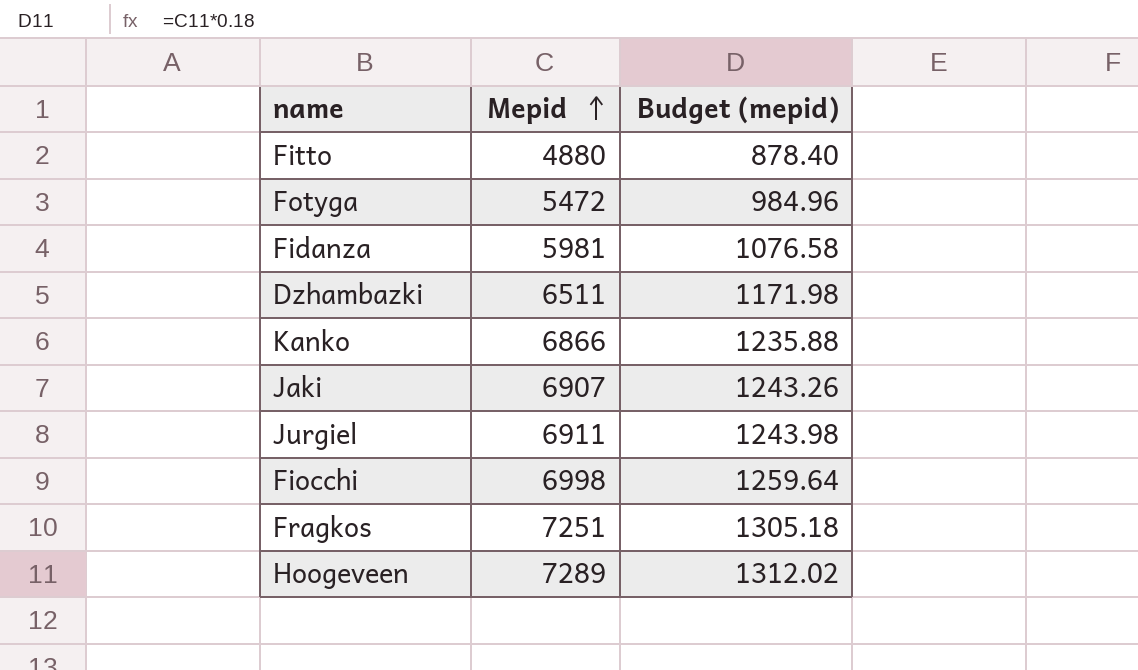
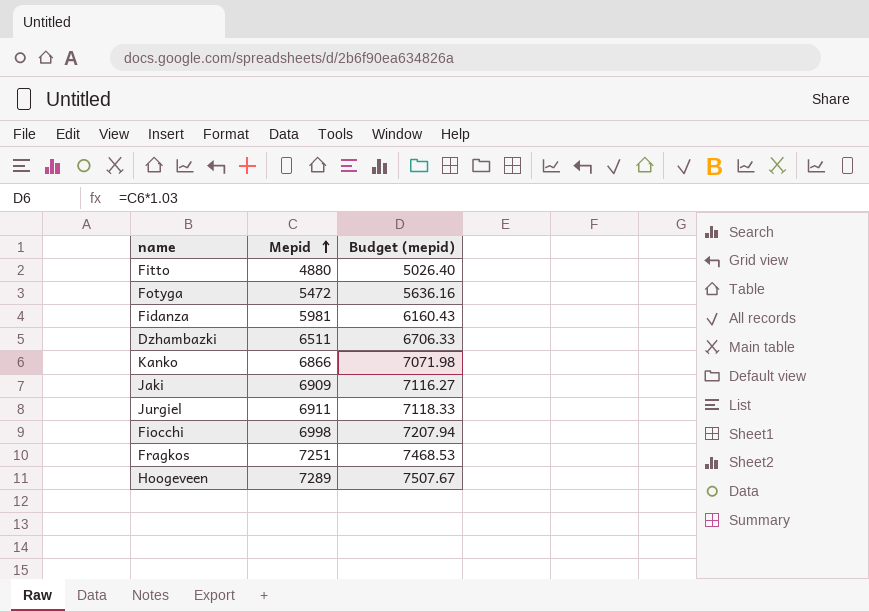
column Budget (mepid) | formula: [Mepid] * 0.18 -> [Mepid] * 1.03
Jaki | Mepid: 6907 -> 6909

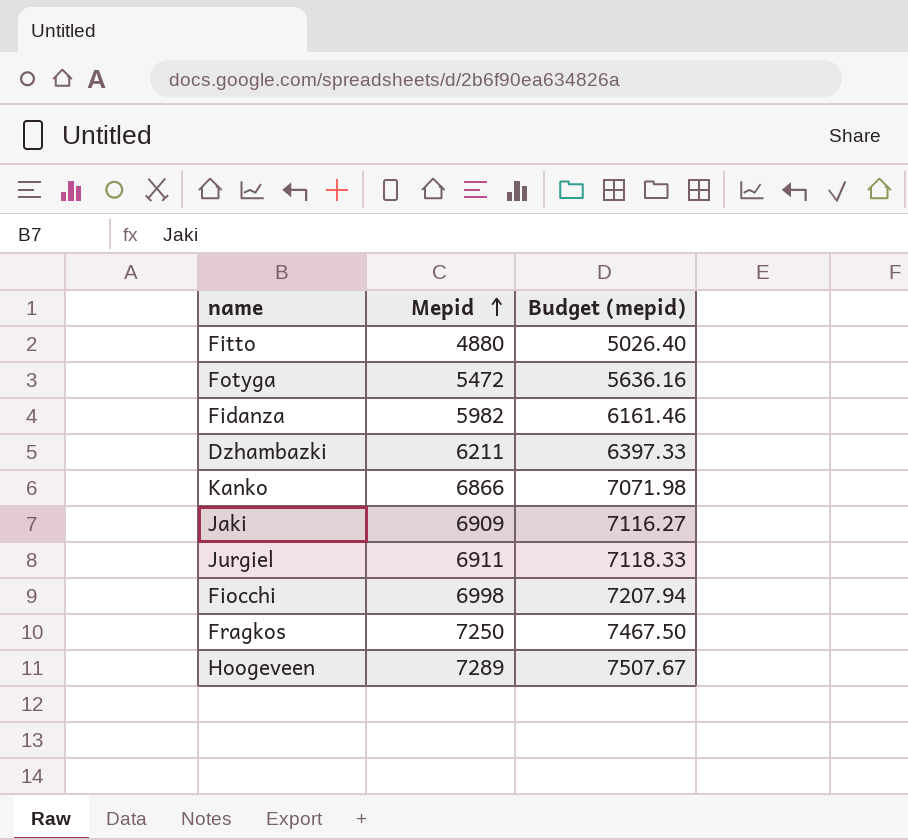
Fidanza | Mepid: 5981 -> 5982
Fidanza | Budget (mepid): 6160.43 -> 6161.46
Dzhambazki | Mepid: 6511 -> 6211
Dzhambazki | Budget (mepid): 6706.33 -> 6397.33
Fragkos | Mepid: 7251 -> 7250
Fragkos | Budget (mepid): 7468.53 -> 7467.50

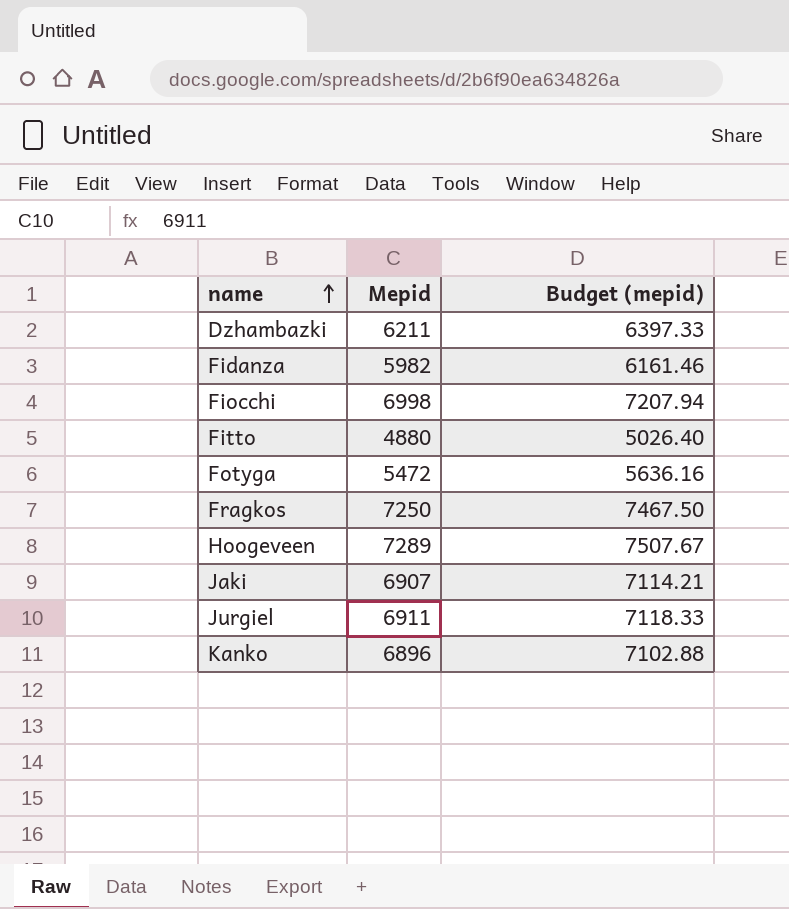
row order: Mepid ascending -> name ascending
Jaki | Mepid: 6909 -> 6907
Jaki | Budget (mepid): 7116.27 -> 7114.21
Kanko | Mepid: 6866 -> 6896
Kanko | Budget (mepid): 7071.98 -> 7102.88

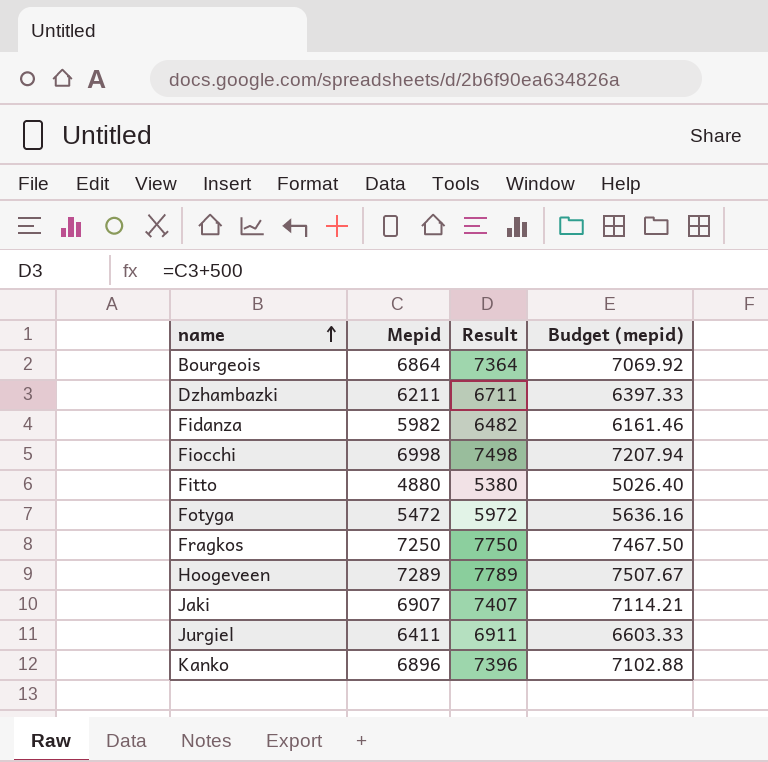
column Result | formula: none -> [Mepid] + 500
row Bourgeois: none -> 6864 | 7364 | 7069.92
Jurgiel | Mepid: 6911 -> 6411
Jurgiel | Budget (mepid): 7118.33 -> 6603.33

